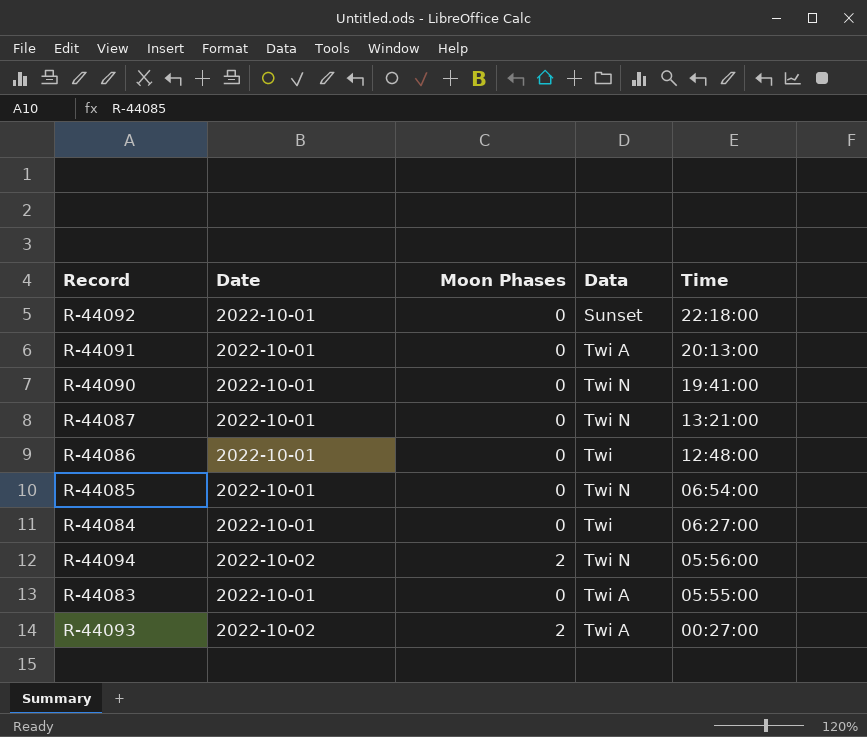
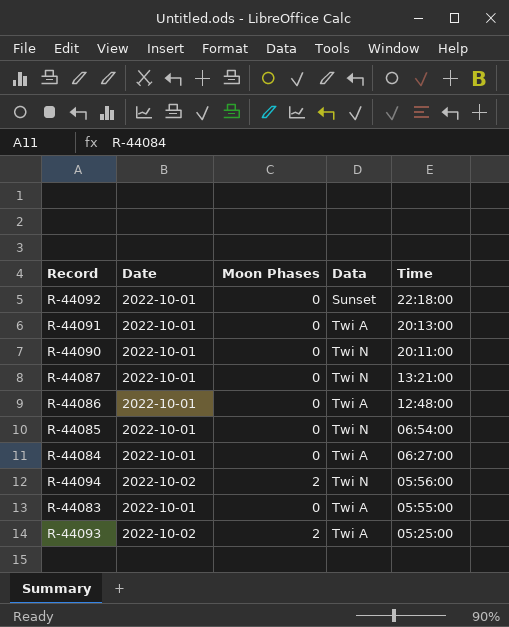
R-44090 | Time: 19:41:00 -> 20:11:00
R-44086 | Data: Twi -> Twi A
R-44084 | Data: Twi -> Twi A
R-44093 | Time: 00:27:00 -> 05:25:00

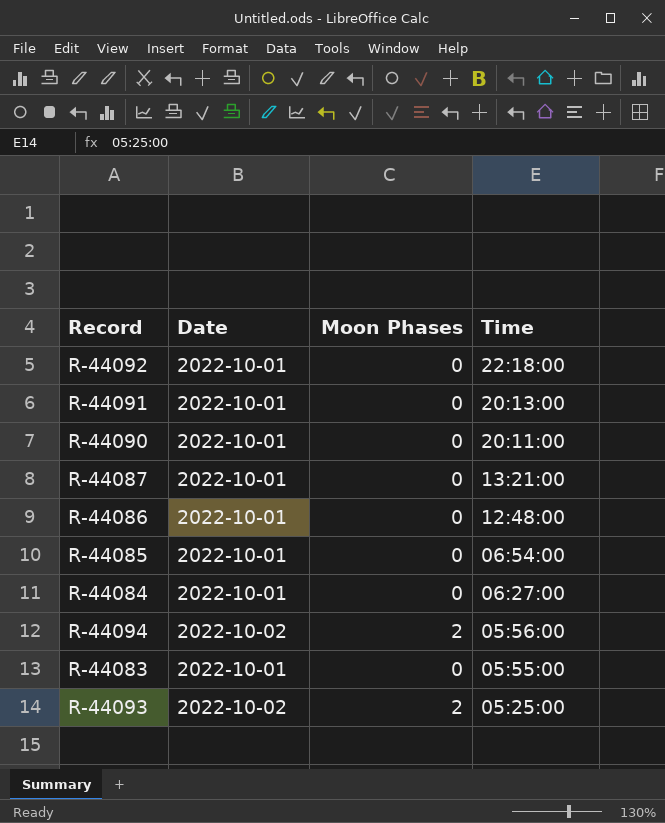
column Data | position: 4 -> none

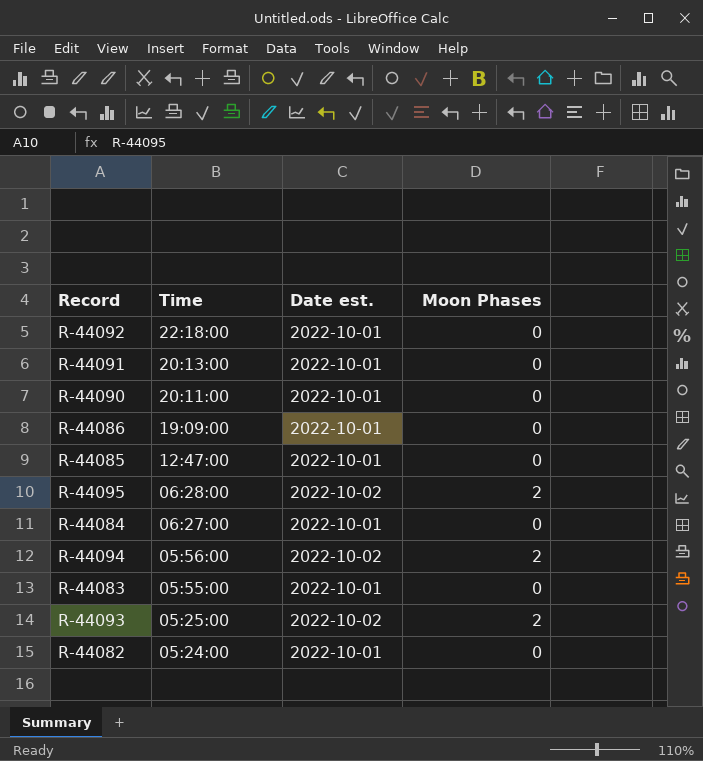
column Time | position: 4 -> 2
column name: Date -> Date est.
row R-44087: 2022-10-01 | 0 | 13:21:00 -> none
R-44086 | Time: 12:48:00 -> 19:09:00
R-44085 | Time: 06:54:00 -> 12:47:00
row R-44095: none -> 06:28:00 | 2022-10-02 | 2
row R-44082: none -> 05:24:00 | 2022-10-01 | 0

